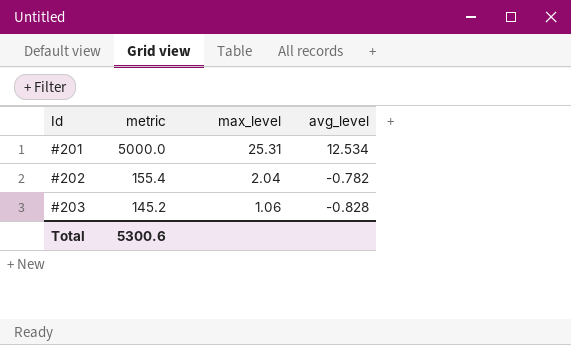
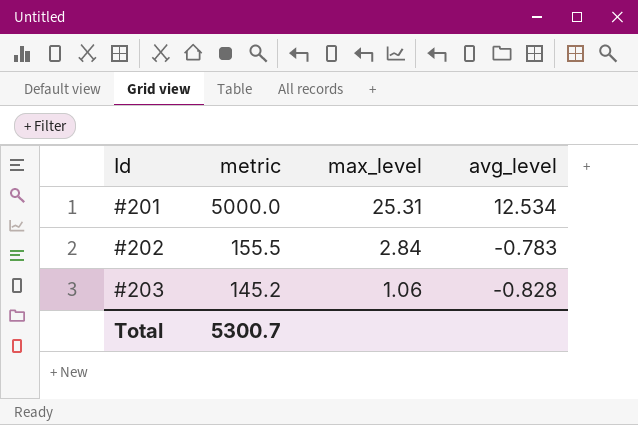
#202 | metric: 155.4 -> 155.5
#202 | max_level: 2.04 -> 2.84
#202 | avg_level: -0.782 -> -0.783
Total | metric: 5300.6 -> 5300.7

